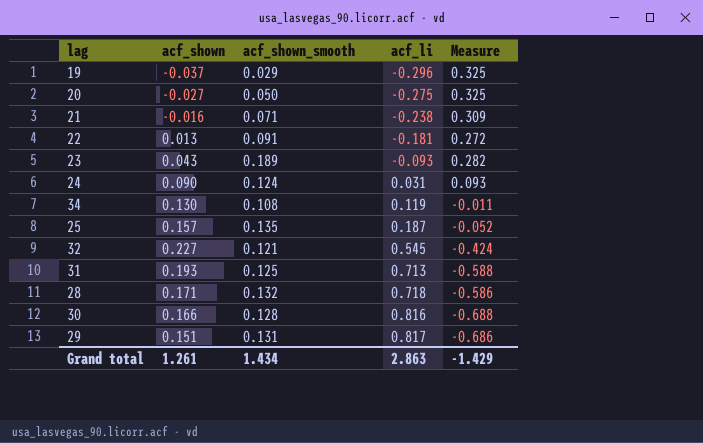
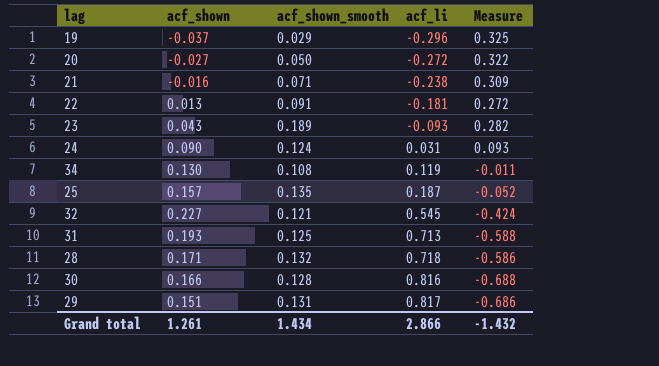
20 | acf_li: -0.275 -> -0.272
20 | Measure: 0.325 -> 0.322
Grand total | acf_li: 2.863 -> 2.866
Grand total | Measure: -1.429 -> -1.432

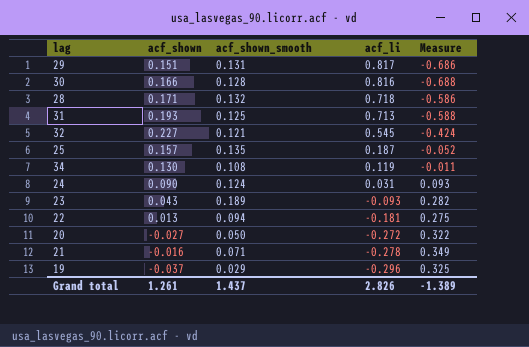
row order: acf_li ascending -> acf_li descending
22 | acf_shown_smooth: 0.091 -> 0.094
22 | Measure: 0.272 -> 0.275
21 | acf_li: -0.238 -> -0.278
21 | Measure: 0.309 -> 0.349
Grand total | acf_shown_smooth: 1.434 -> 1.437
Grand total | acf_li: 2.866 -> 2.826
Grand total | Measure: -1.432 -> -1.389

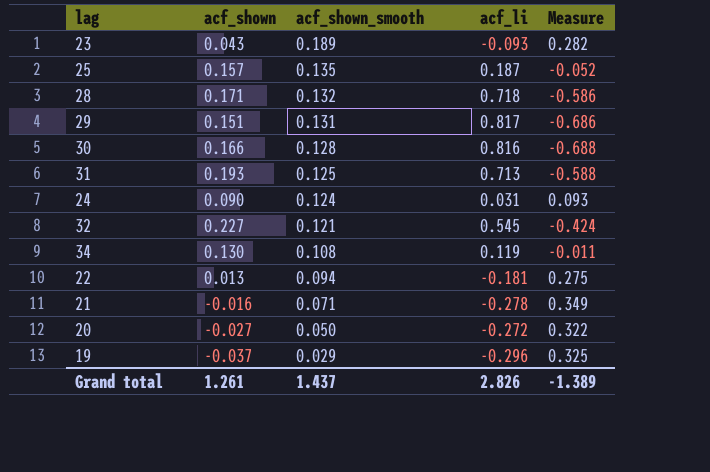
row order: acf_li descending -> acf_shown_smooth descending

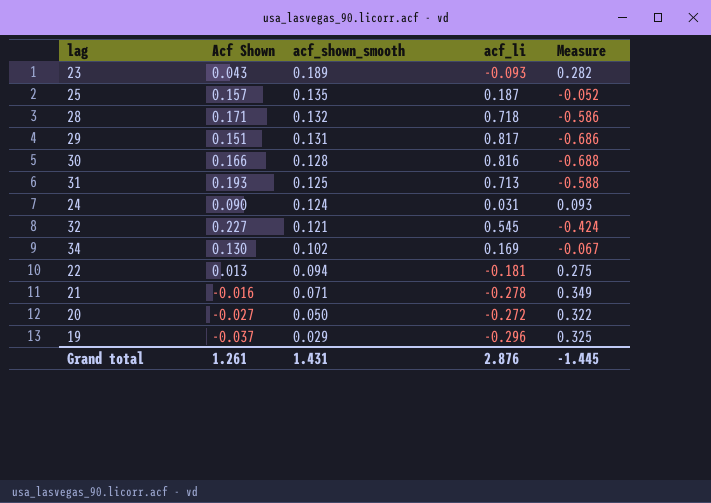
column name: acf_shown -> Acf Shown
34 | acf_shown_smooth: 0.108 -> 0.102
34 | acf_li: 0.119 -> 0.169
34 | Measure: -0.011 -> -0.067
Grand total | acf_shown_smooth: 1.437 -> 1.431
Grand total | acf_li: 2.826 -> 2.876
Grand total | Measure: -1.389 -> -1.445

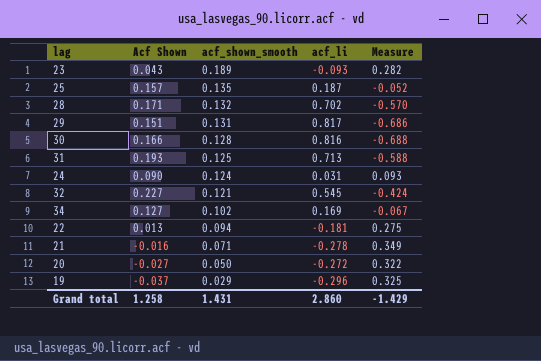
28 | acf_li: 0.718 -> 0.702
28 | Measure: -0.586 -> -0.570
34 | Acf Shown: 0.130 -> 0.127
Grand total | Acf Shown: 1.261 -> 1.258
Grand total | acf_li: 2.876 -> 2.860
Grand total | Measure: -1.445 -> -1.429

